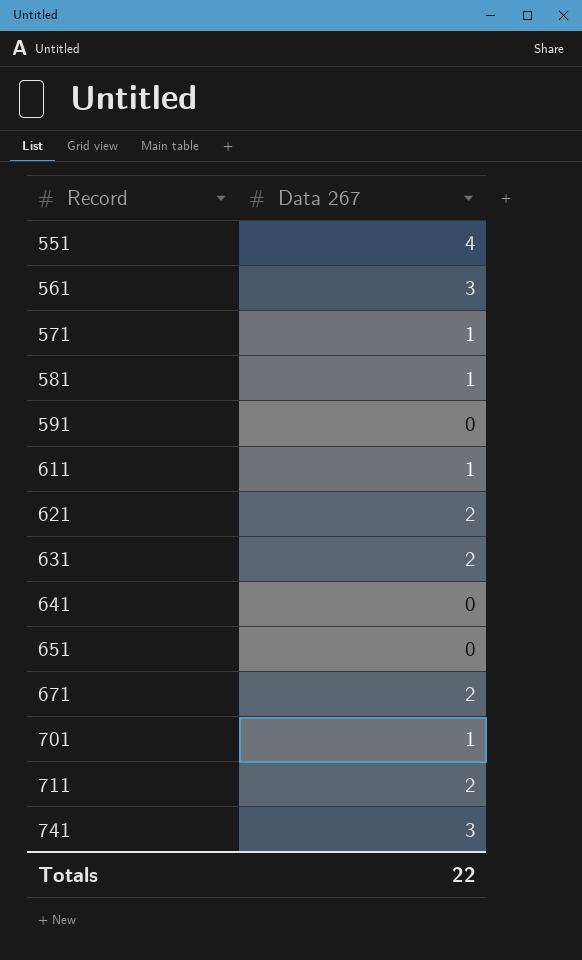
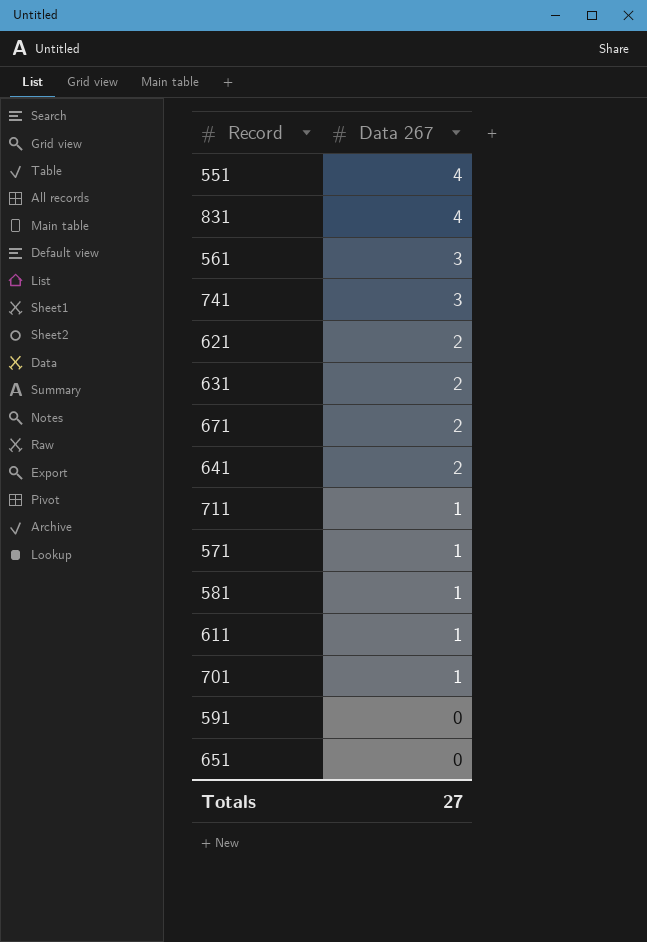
row order: Record ascending -> Data 267 descending
row 831: none -> 4
641 | Data 267: 0 -> 2
711 | Data 267: 2 -> 1
Totals | Data 267: 22 -> 27

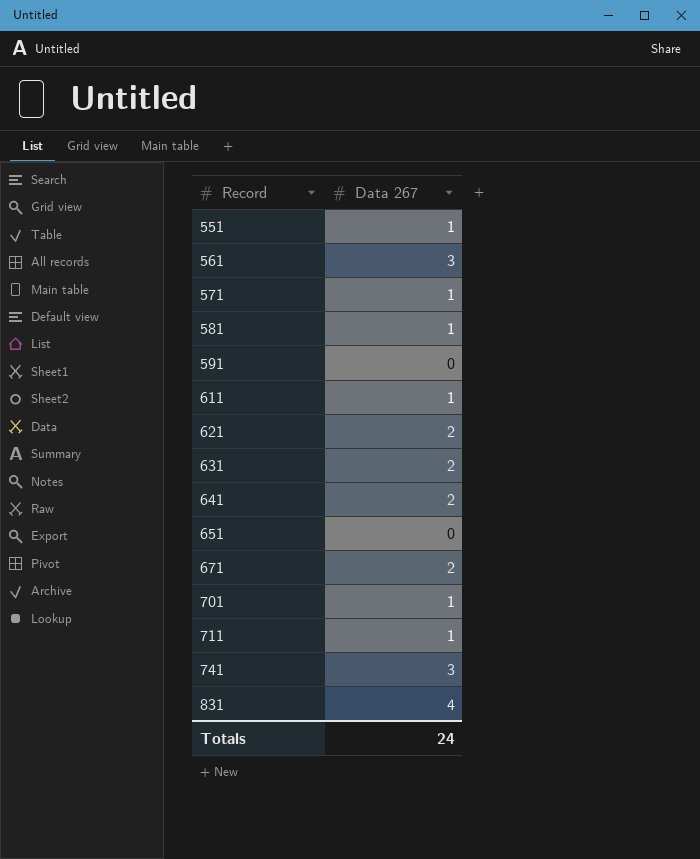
row order: Data 267 descending -> Record ascending
551 | Data 267: 4 -> 1
Totals | Data 267: 27 -> 24

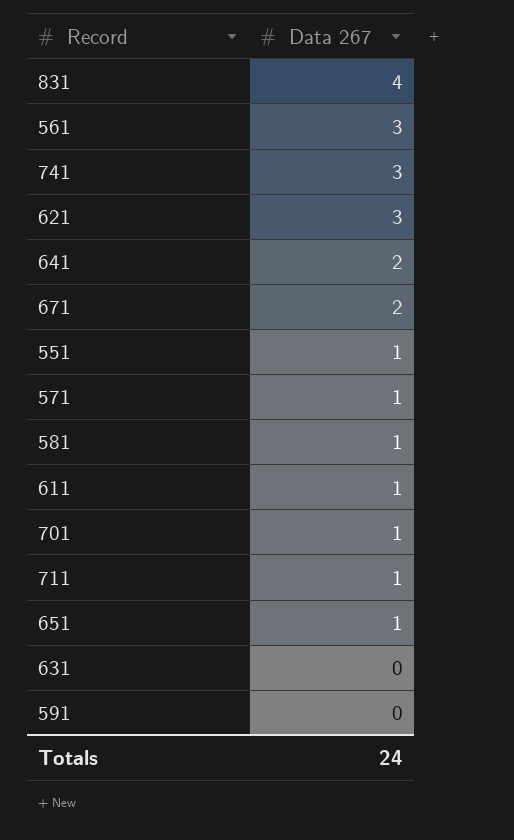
row order: Record ascending -> Data 267 descending
621 | Data 267: 2 -> 3
651 | Data 267: 0 -> 1
631 | Data 267: 2 -> 0

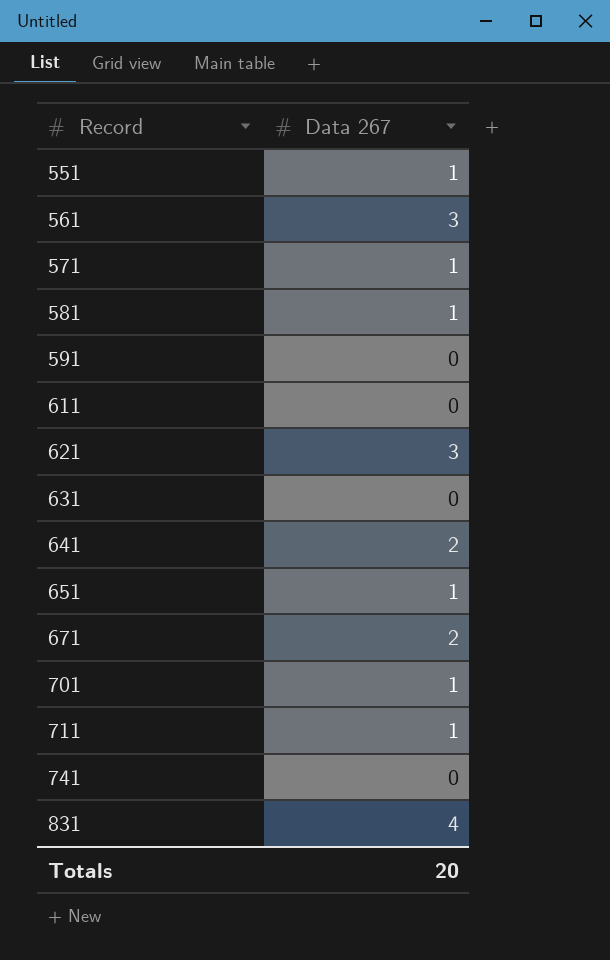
row order: Data 267 descending -> Record ascending
611 | Data 267: 1 -> 0
741 | Data 267: 3 -> 0
Totals | Data 267: 24 -> 20

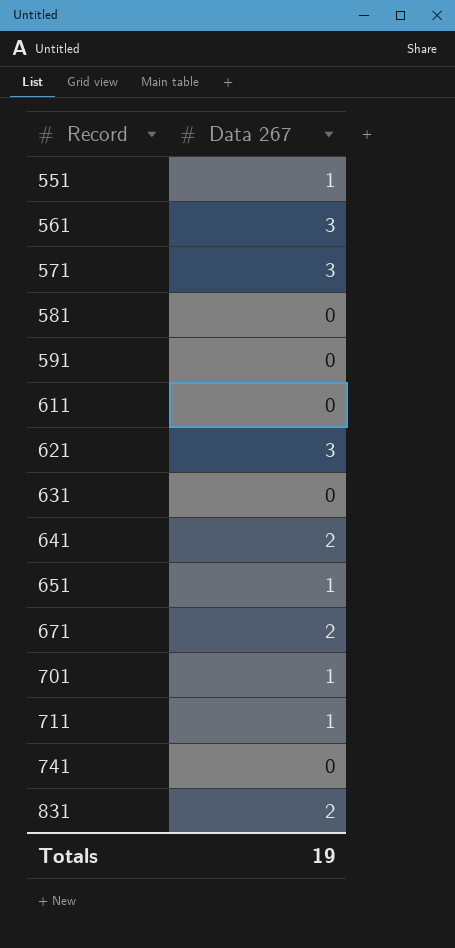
571 | Data 267: 1 -> 3
581 | Data 267: 1 -> 0
831 | Data 267: 4 -> 2
Totals | Data 267: 20 -> 19

